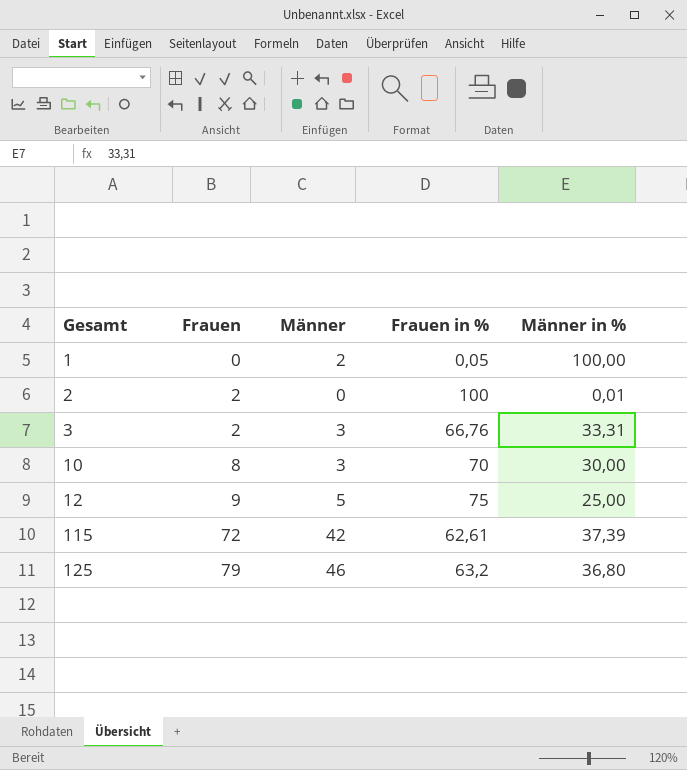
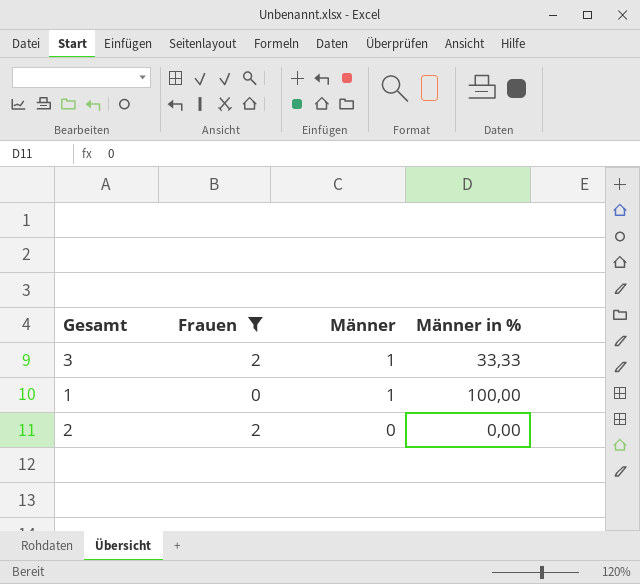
filter: none -> Frauen <= 2
row order: Gesamt ascending -> Männer descending
column Frauen in % | position: 4 -> none
3 | Männer: 3 -> 1
3 | Männer in %: 33,31 -> 33,33
1 | Männer: 2 -> 1
2 | Männer in %: 0,01 -> 0,00

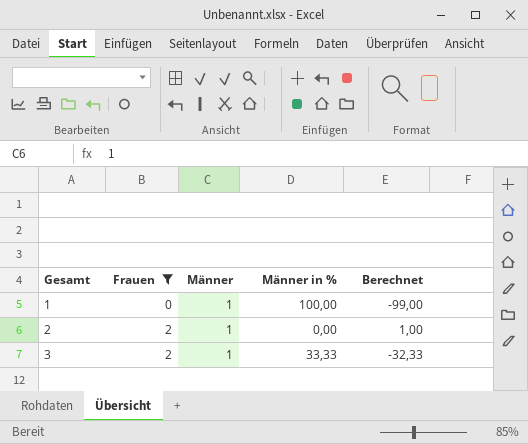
row order: Männer descending -> Gesamt ascending
column Berechnet | formula: none -> [Männer] - [Männer in %]
2 | Männer: 0 -> 1

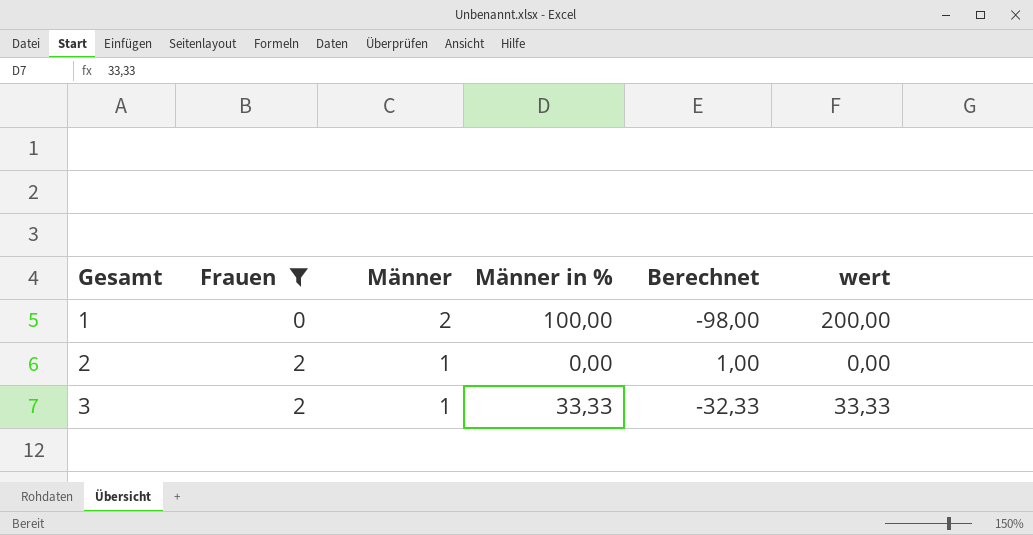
column wert | formula: none -> [Männer] * [Männer in %]
1 | Männer: 1 -> 2
1 | Berechnet: -99,00 -> -98,00

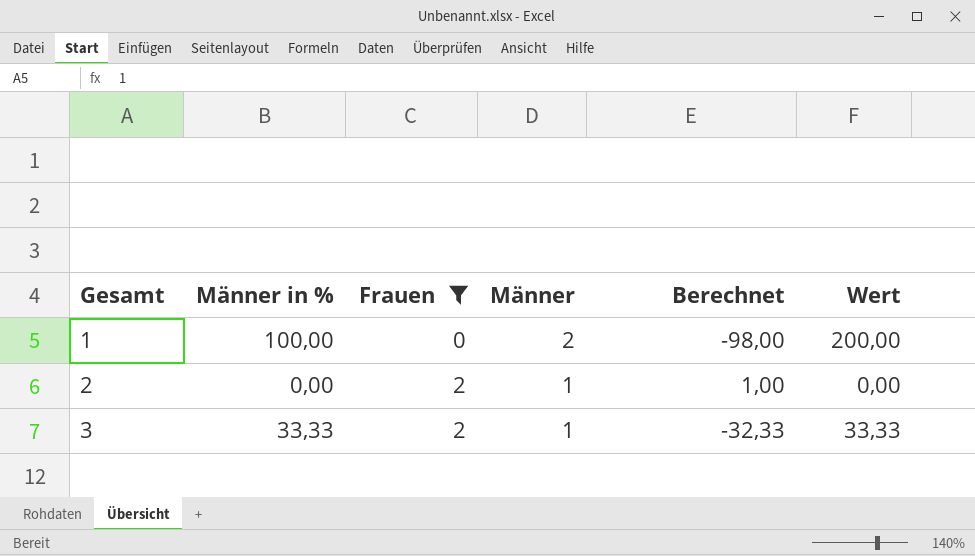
column Männer in % | position: 4 -> 2
column name: wert -> Wert

